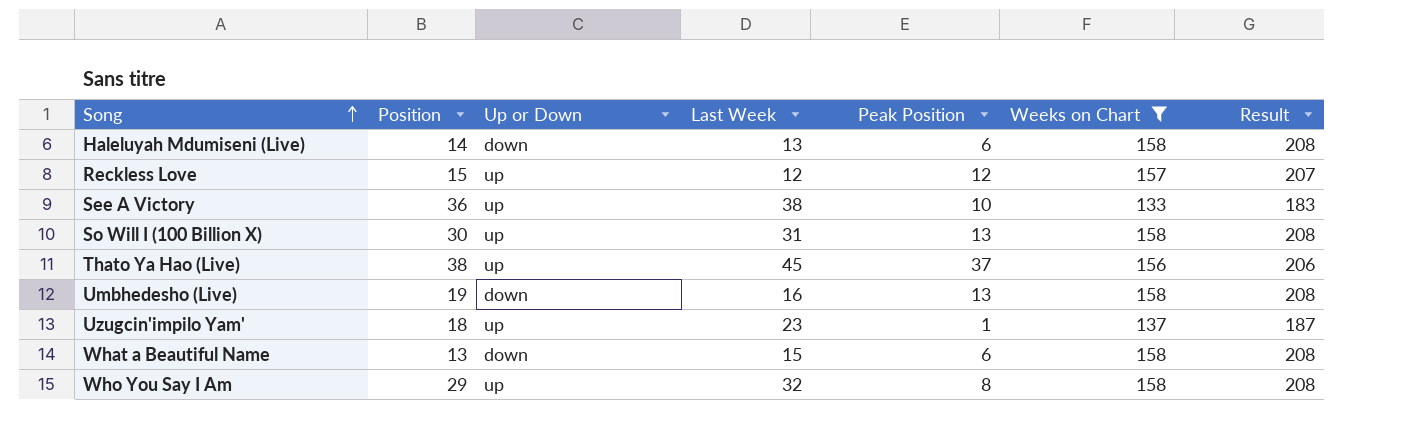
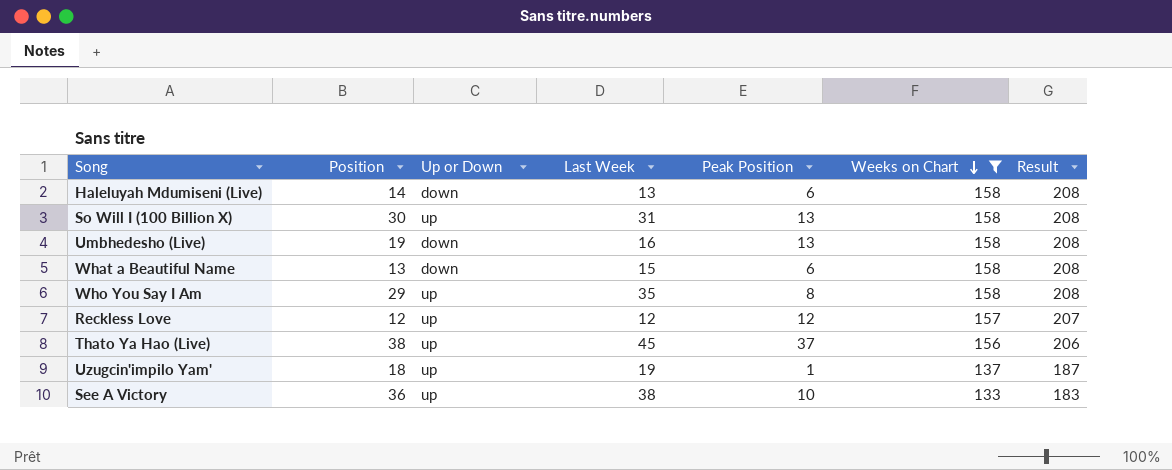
row order: Song ascending -> Weeks on Chart descending
Who You Say I Am | Last Week: 32 -> 35
Reckless Love | Position: 15 -> 12
Uzugcin'impilo Yam' | Last Week: 23 -> 19

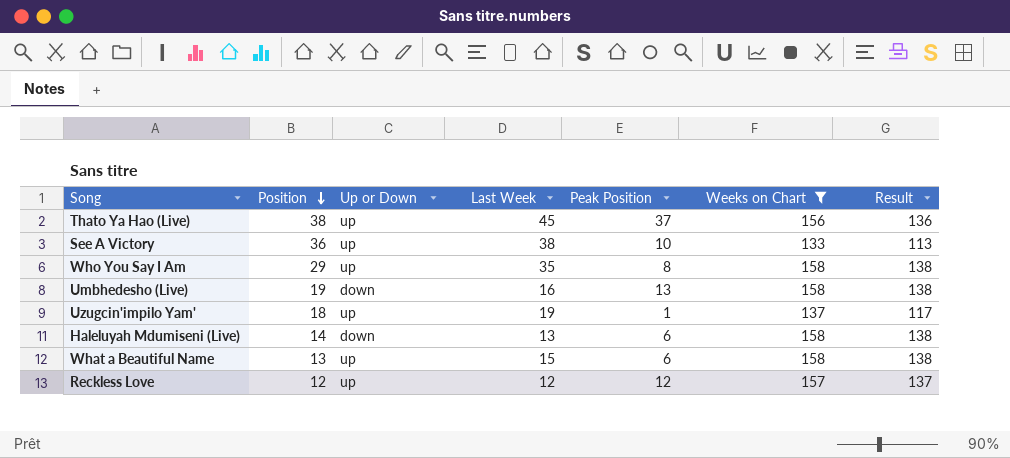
row order: Weeks on Chart descending -> Position descending
column Result | formula: [Weeks on Chart] + 50 -> [Weeks on Chart] - 20
row So Will I (100 Billion X): 30 | up | 31 | 13 | 158 | 208 -> none
What a Beautiful Name | Up or Down: down -> up

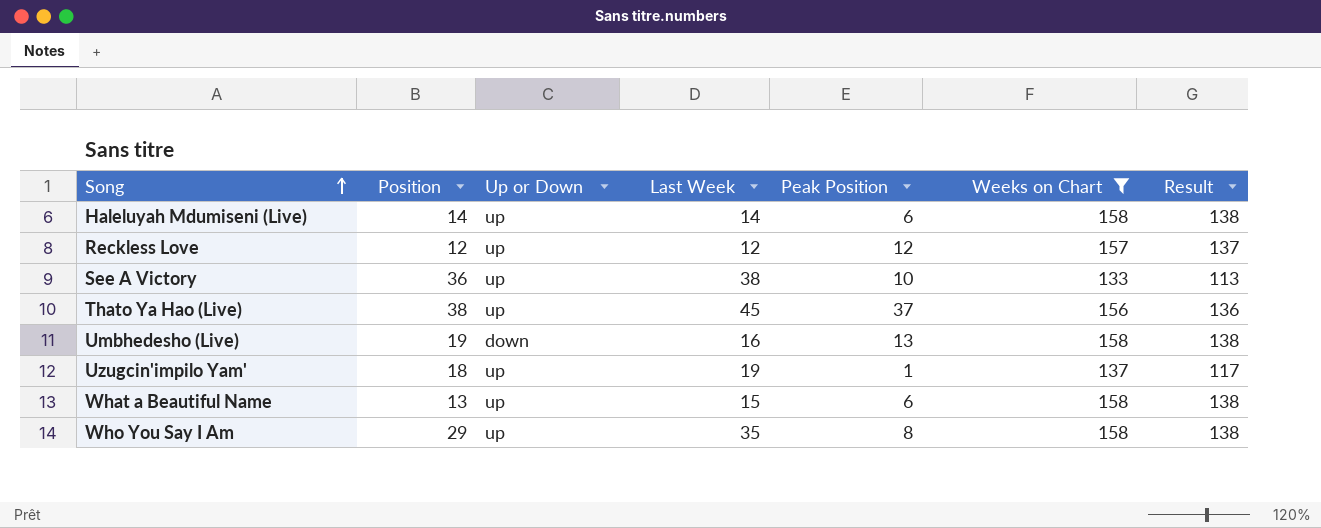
row order: Position descending -> Song ascending
Haleluyah Mdumiseni (Live) | Up or Down: down -> up
Haleluyah Mdumiseni (Live) | Last Week: 13 -> 14

